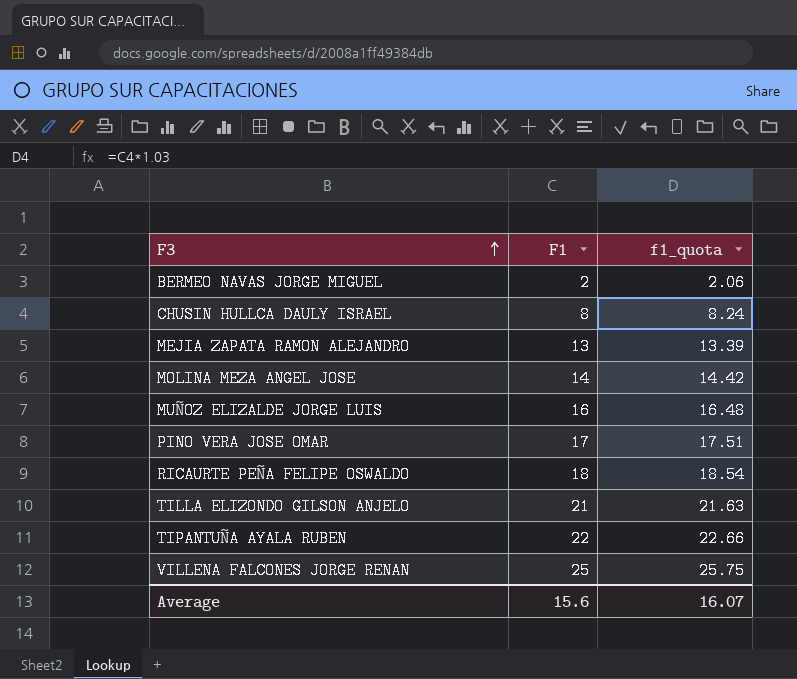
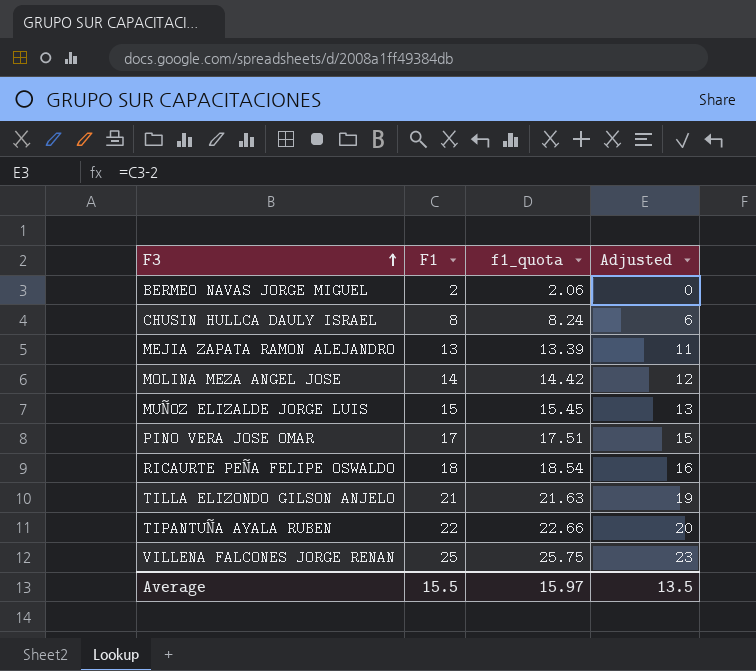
column Adjusted | formula: none -> [F1] - 2
MUÑOZ ELIZALDE JORGE LUIS | F1: 16 -> 15
MUÑOZ ELIZALDE JORGE LUIS | f1_quota: 16.48 -> 15.45
Average | F1: 15.6 -> 15.5
Average | f1_quota: 16.07 -> 15.97

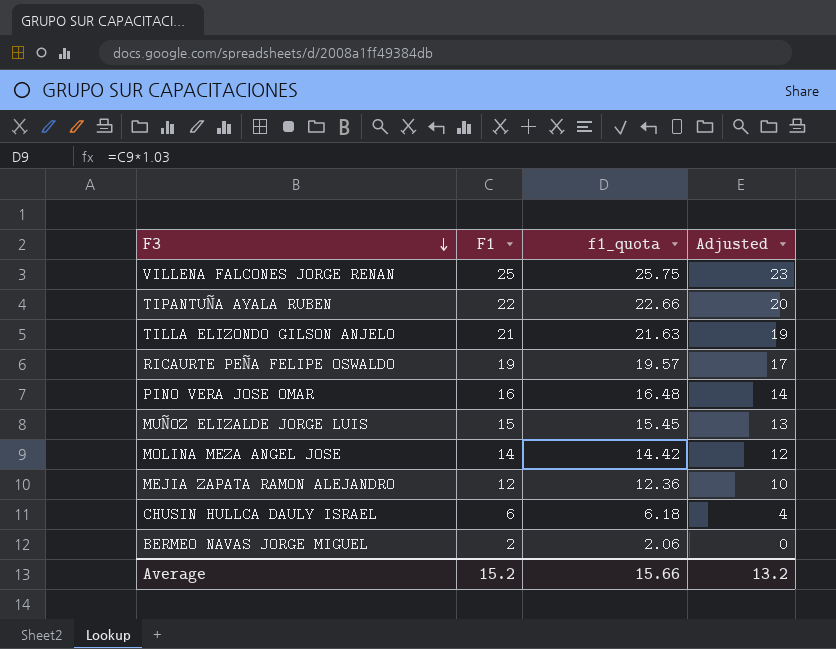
row order: F3 ascending -> F3 descending
RICAURTE PEÑA FELIPE OSWALDO | F1: 18 -> 19
RICAURTE PEÑA FELIPE OSWALDO | f1_quota: 18.54 -> 19.57
RICAURTE PEÑA FELIPE OSWALDO | Adjusted: 16 -> 17
PINO VERA JOSE OMAR | F1: 17 -> 16
PINO VERA JOSE OMAR | f1_quota: 17.51 -> 16.48
PINO VERA JOSE OMAR | Adjusted: 15 -> 14
MEJIA ZAPATA RAMON ALEJANDRO | F1: 13 -> 12
MEJIA ZAPATA RAMON ALEJANDRO | f1_quota: 13.39 -> 12.36
MEJIA ZAPATA RAMON ALEJANDRO | Adjusted: 11 -> 10
CHUSIN HULLCA DAULY ISRAEL | F1: 8 -> 6
CHUSIN HULLCA DAULY ISRAEL | f1_quota: 8.24 -> 6.18
CHUSIN HULLCA DAULY ISRAEL | Adjusted: 6 -> 4
Average | F1: 15.5 -> 15.2
Average | f1_quota: 15.97 -> 15.66
Average | Adjusted: 13.5 -> 13.2

